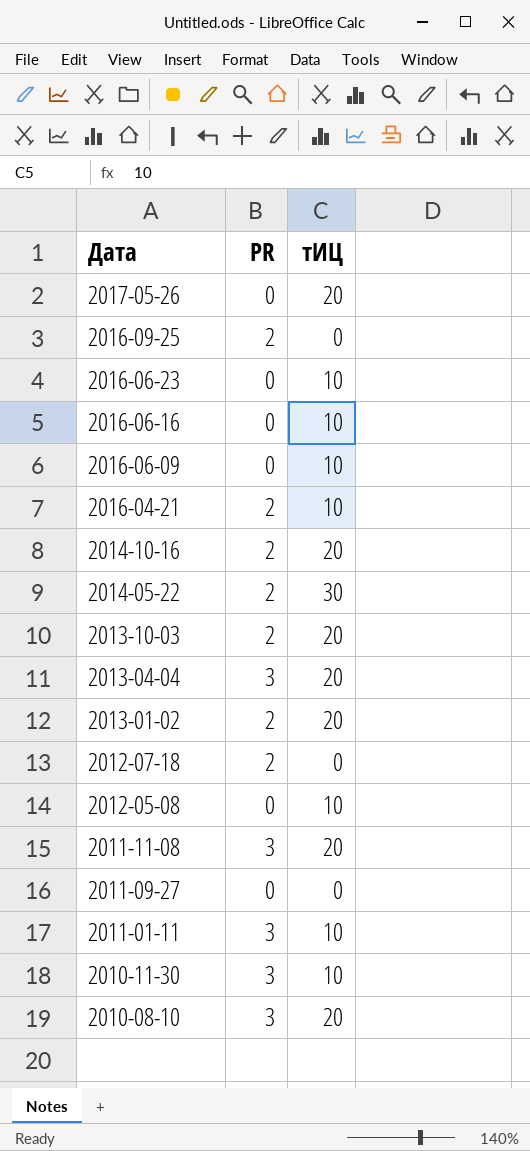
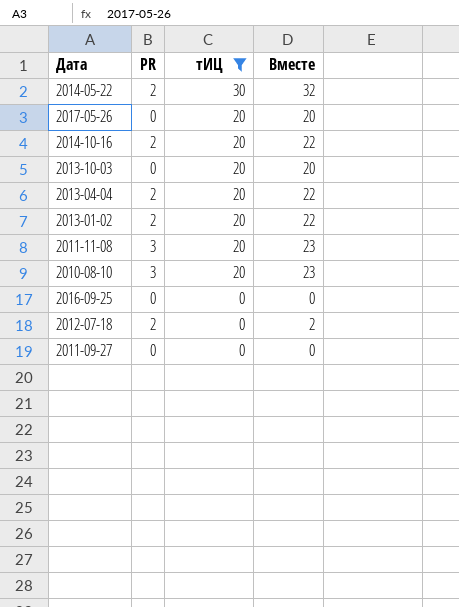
filter: none -> тИЦ != 10
row order: Дата descending -> тИЦ descending
column Вместе | formula: none -> [PR] + [тИЦ]
2013-10-03 | PR: 2 -> 0
2013-04-04 | PR: 3 -> 2
2016-09-25 | PR: 2 -> 0

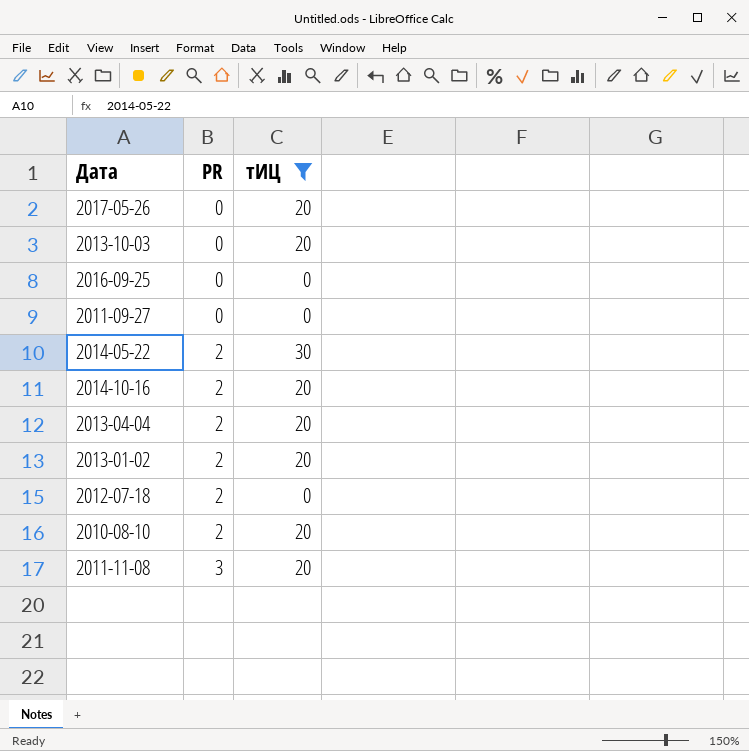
row order: тИЦ descending -> PR ascending
column Вместе | formula: [PR] + [тИЦ] -> none
2010-08-10 | PR: 3 -> 2

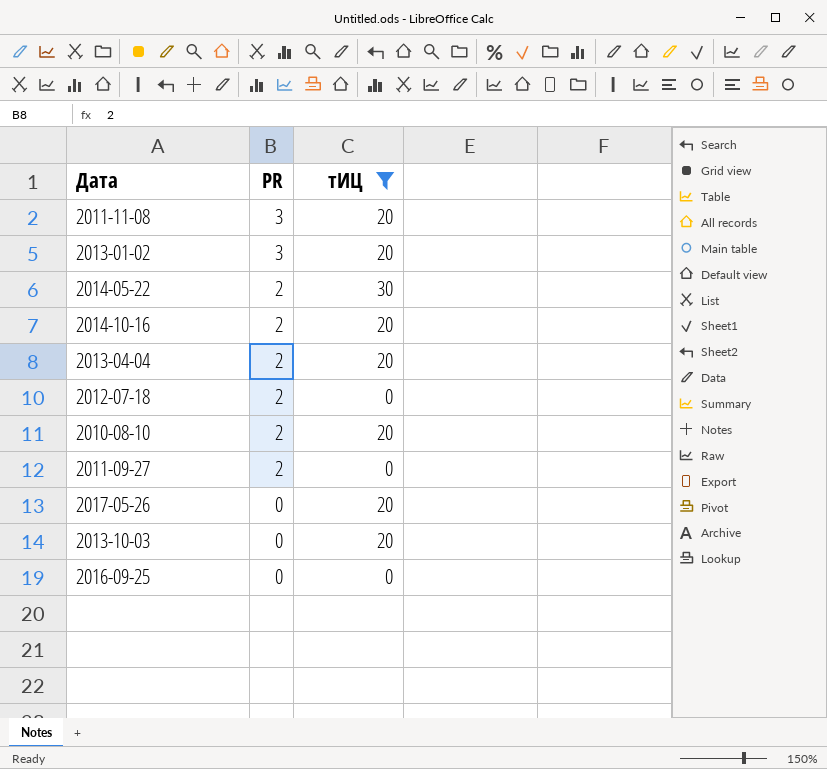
row order: PR ascending -> PR descending
2013-01-02 | PR: 2 -> 3
2011-09-27 | PR: 0 -> 2

